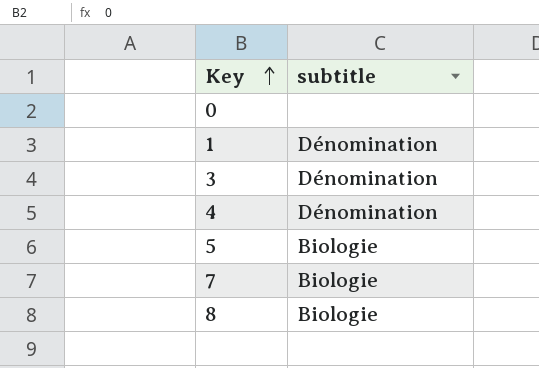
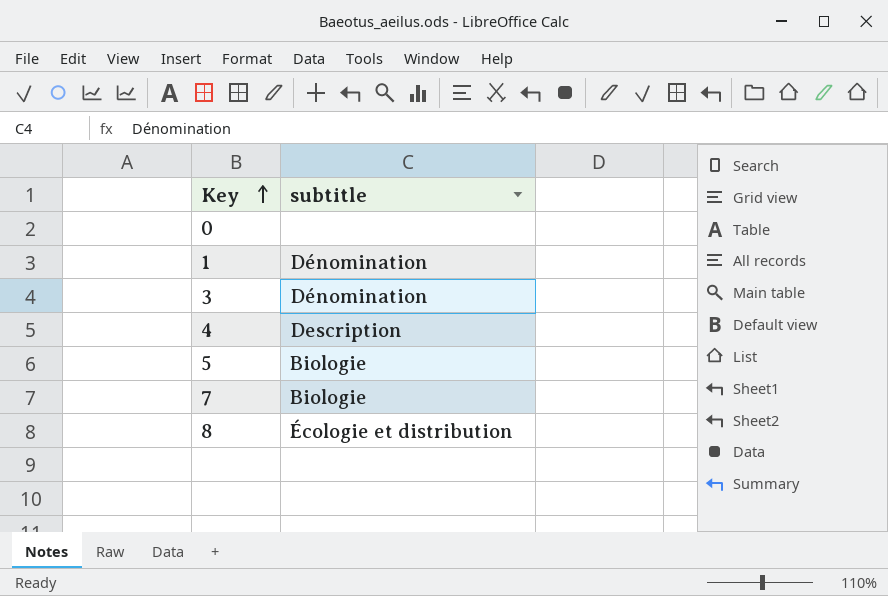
4 | subtitle: Dénomination -> Description
8 | subtitle: Biologie -> Écologie et distribution

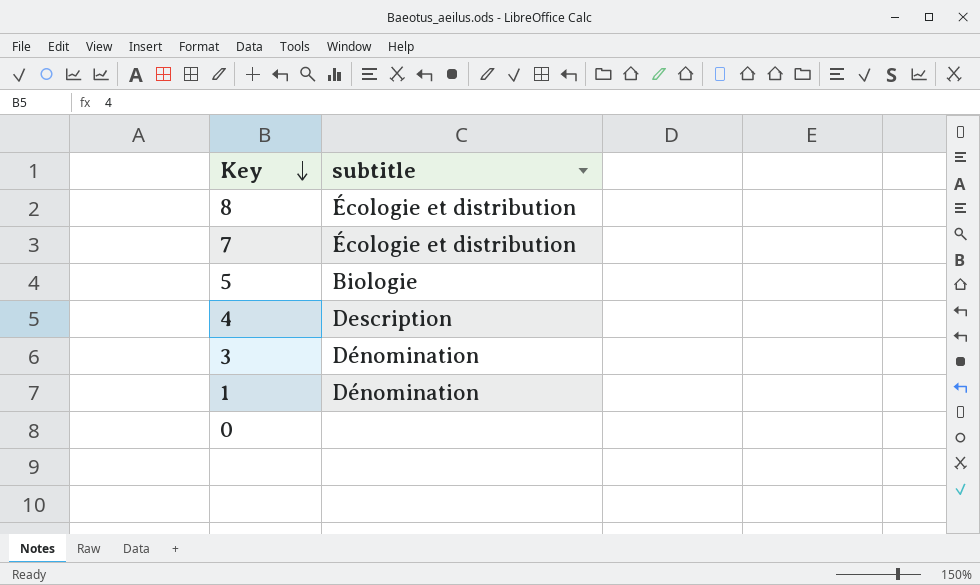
row order: Key ascending -> Key descending
7 | subtitle: Biologie -> Écologie et distribution

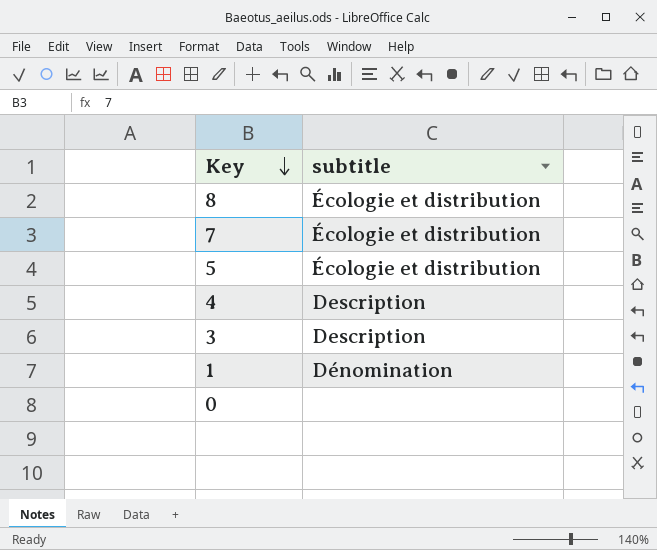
5 | subtitle: Biologie -> Écologie et distribution
3 | subtitle: Dénomination -> Description

